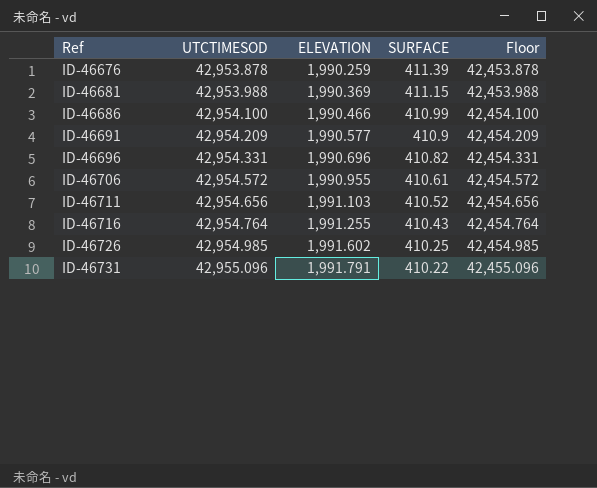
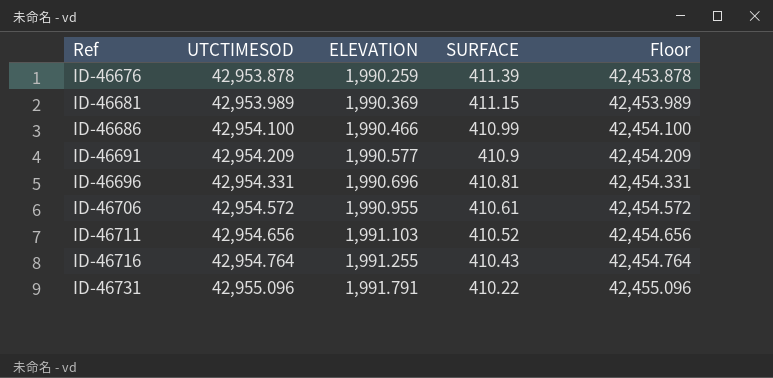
row ID-46726: 42,954.985 | 1,991.602 | 410.25 | 42,454.985 -> none
ID-46681 | UTCTIMESOD: 42,953.988 -> 42,953.989
ID-46681 | Floor: 42,453.988 -> 42,453.989
ID-46696 | SURFACE: 410.82 -> 410.81

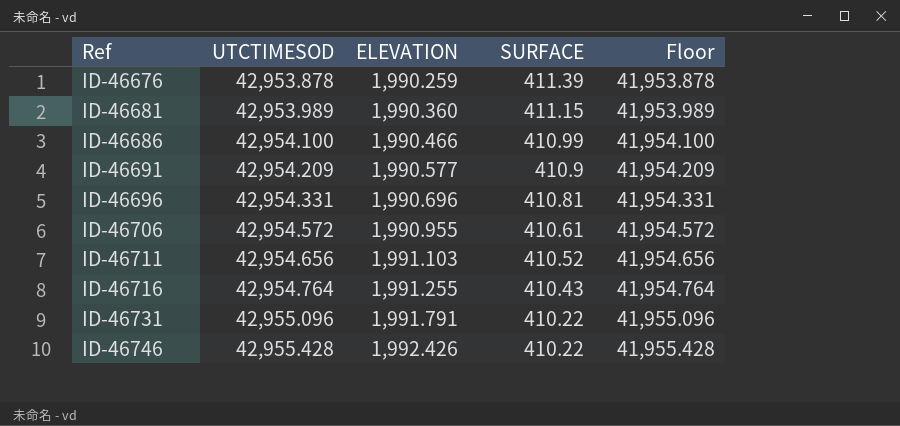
column Floor | formula: [UTCTIMESOD] - 500 -> [UTCTIMESOD] - 1000
ID-46681 | ELEVATION: 1,990.369 -> 1,990.360
row ID-46746: none -> 42,955.428 | 1,992.426 | 410.22 | 41,955.428

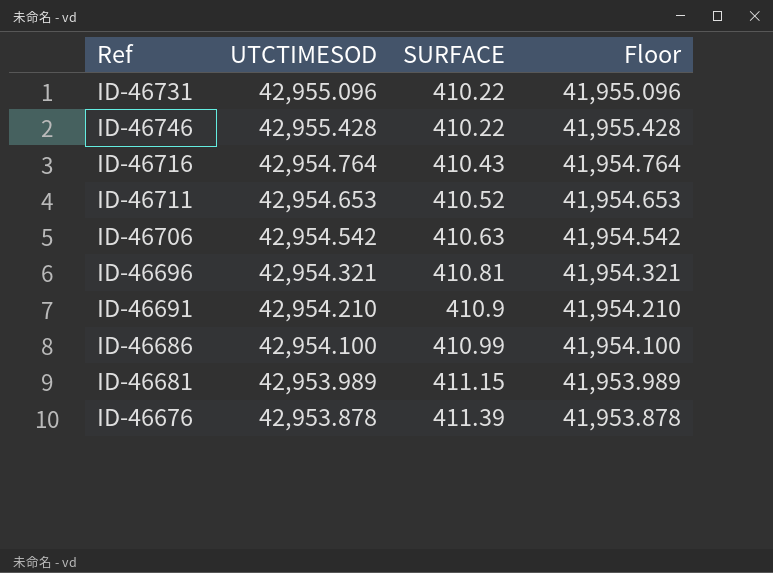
row order: Ref ascending -> SURFACE ascending
column ELEVATION | position: 3 -> none
ID-46711 | UTCTIMESOD: 42,954.656 -> 42,954.653
ID-46711 | Floor: 41,954.656 -> 41,954.653
ID-46706 | UTCTIMESOD: 42,954.572 -> 42,954.542
ID-46706 | SURFACE: 410.61 -> 410.63
ID-46706 | Floor: 41,954.572 -> 41,954.542
ID-46696 | UTCTIMESOD: 42,954.331 -> 42,954.321
ID-46696 | Floor: 41,954.331 -> 41,954.321
ID-46691 | UTCTIMESOD: 42,954.209 -> 42,954.210
ID-46691 | Floor: 41,954.209 -> 41,954.210

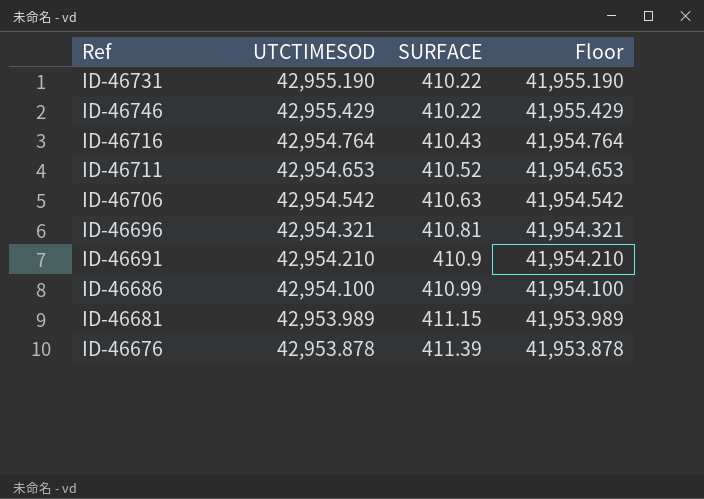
ID-46731 | UTCTIMESOD: 42,955.096 -> 42,955.190
ID-46731 | Floor: 41,955.096 -> 41,955.190
ID-46746 | UTCTIMESOD: 42,955.428 -> 42,955.429
ID-46746 | Floor: 41,955.428 -> 41,955.429

